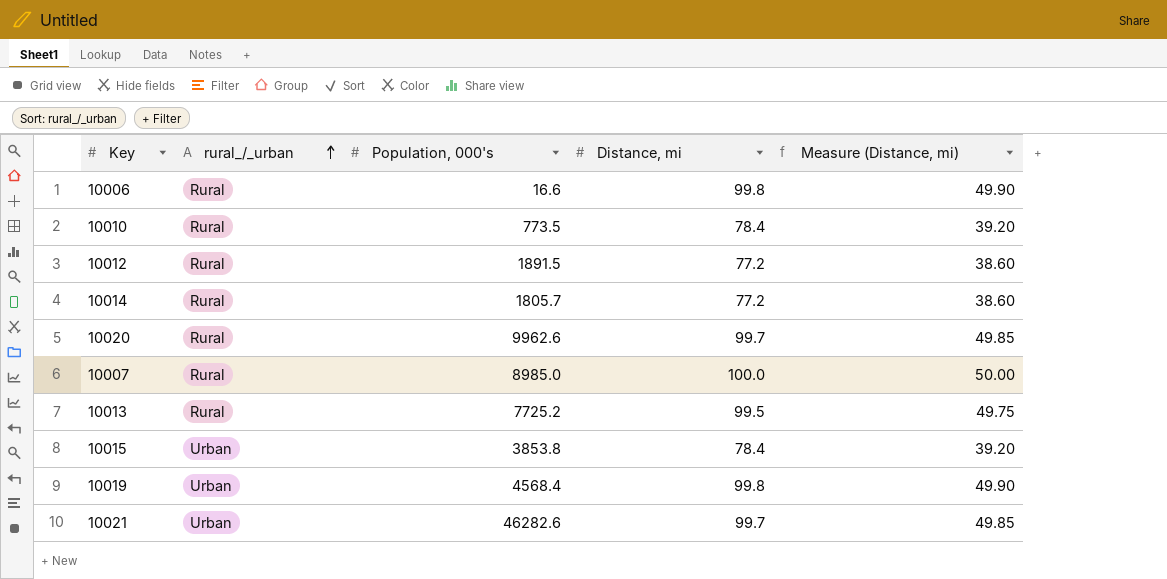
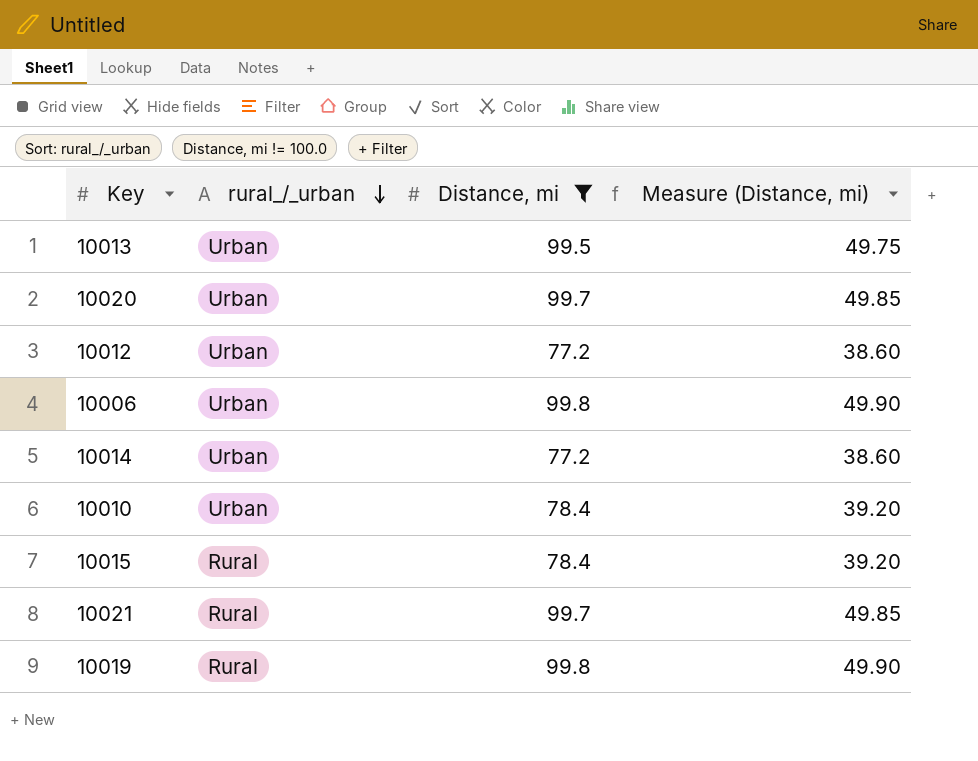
filter: none -> Distance, mi != 100.0
row order: rural_/_urban ascending -> rural_/_urban descending
column Population, 000's | position: 3 -> none
10013 | rural_/_urban: Rural -> Urban
10020 | rural_/_urban: Rural -> Urban
10012 | rural_/_urban: Rural -> Urban
10006 | rural_/_urban: Rural -> Urban
10014 | rural_/_urban: Rural -> Urban
10010 | rural_/_urban: Rural -> Urban
10015 | rural_/_urban: Urban -> Rural
10021 | rural_/_urban: Urban -> Rural
10019 | rural_/_urban: Urban -> Rural

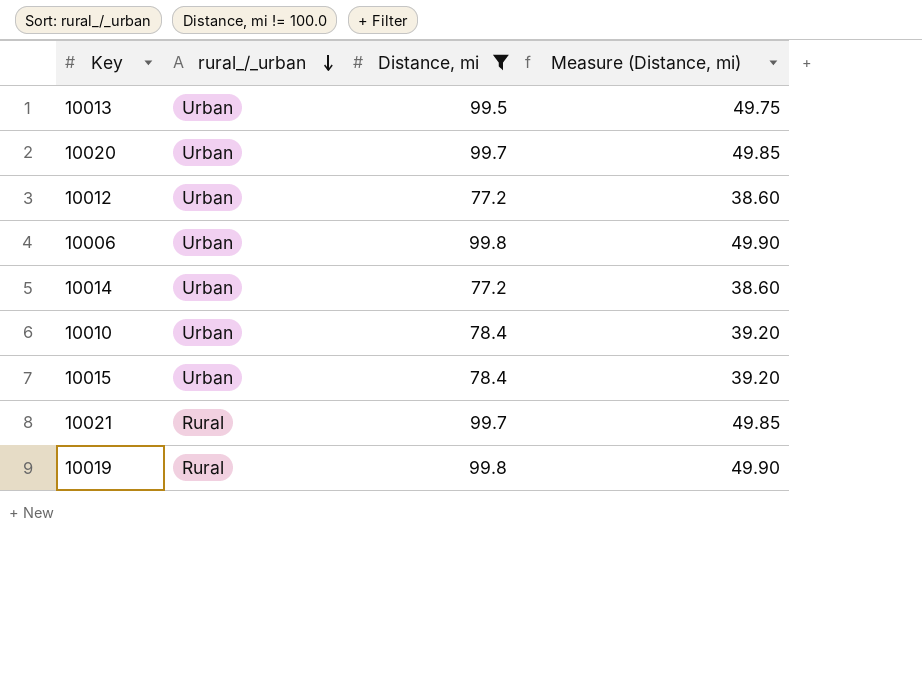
10015 | rural_/_urban: Rural -> Urban

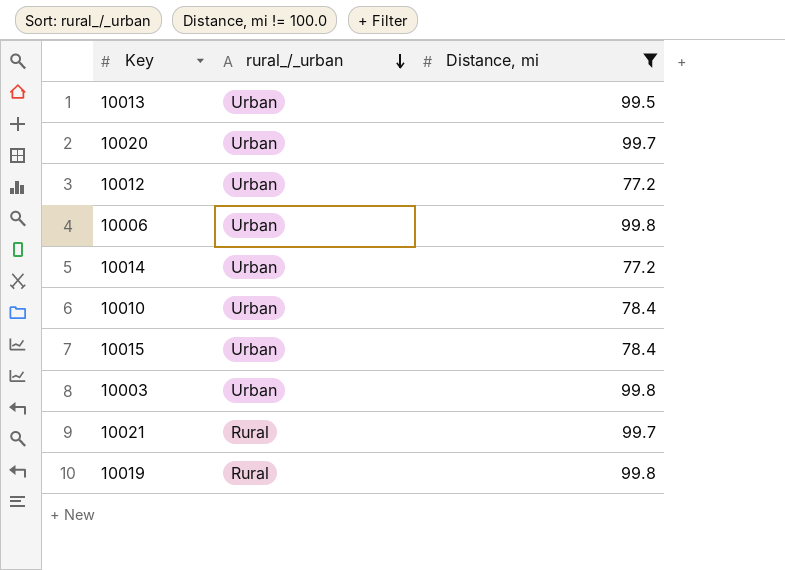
column Measure (Distance, mi) | formula: [Distance, mi] * 0.5 -> none
row 10003: none -> Urban | 99.8

